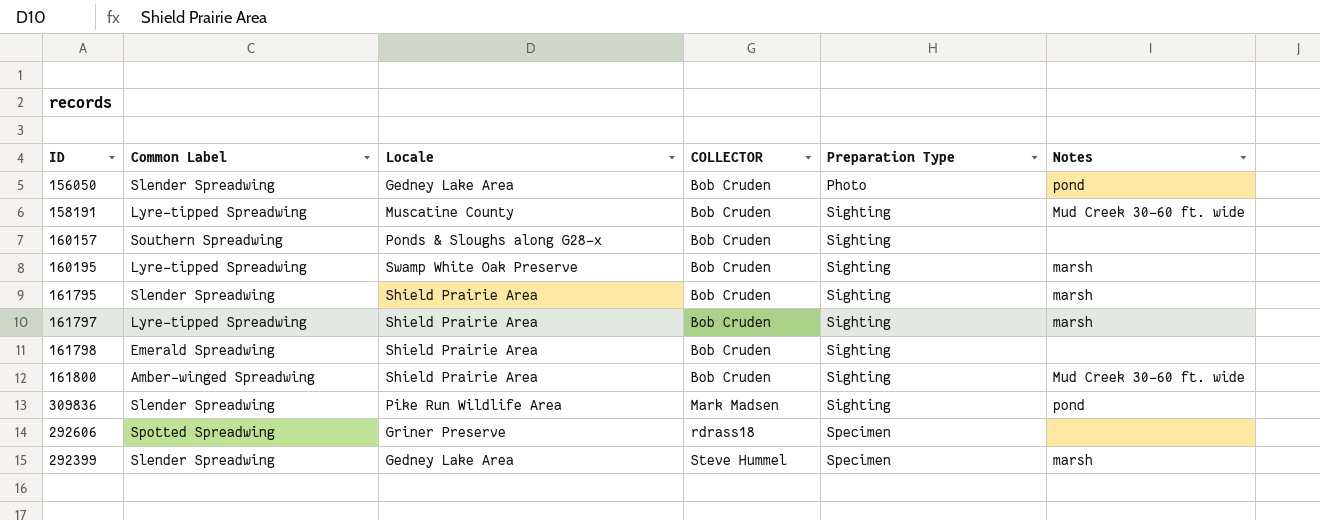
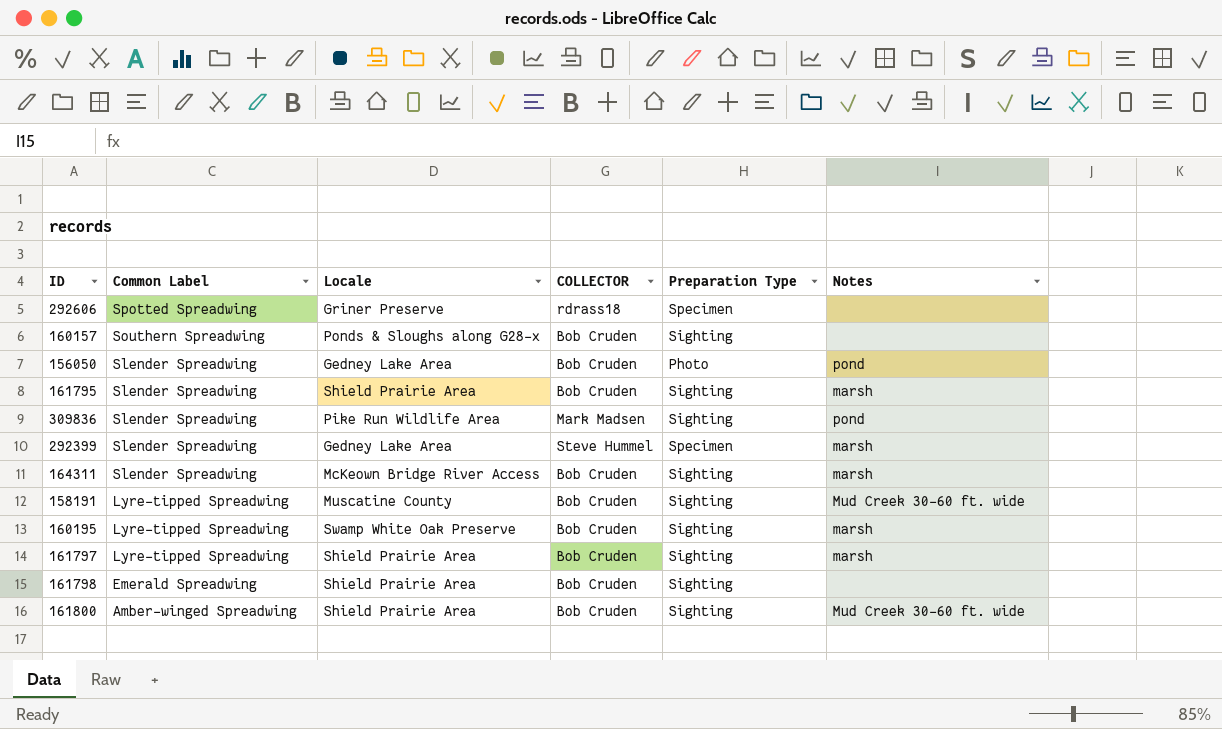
row order: COLLECTOR ascending -> Common Label descending
row 164311: none -> Slender Spreadwing | McKeown Bridge River Access | Bob Cruden | Sighting | marsh

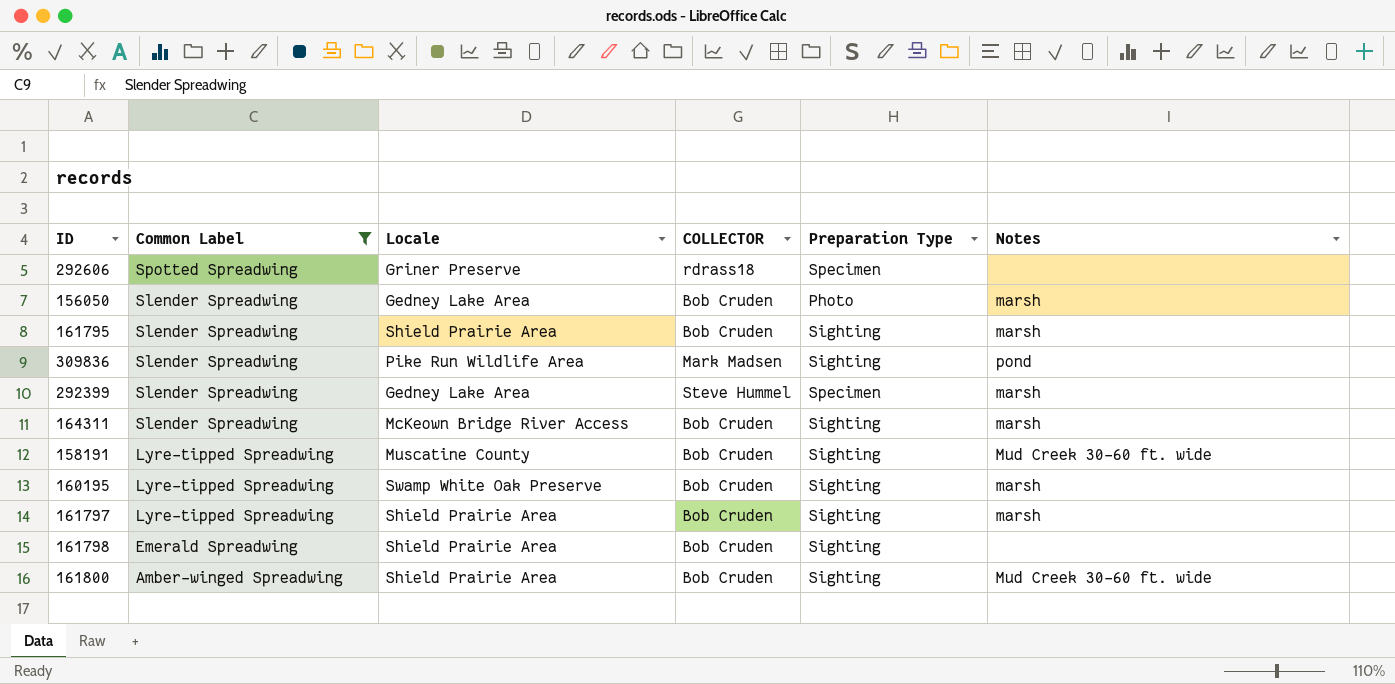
filter: none -> Common Label != Southern Spreadwing
156050 | Notes: pond -> marsh

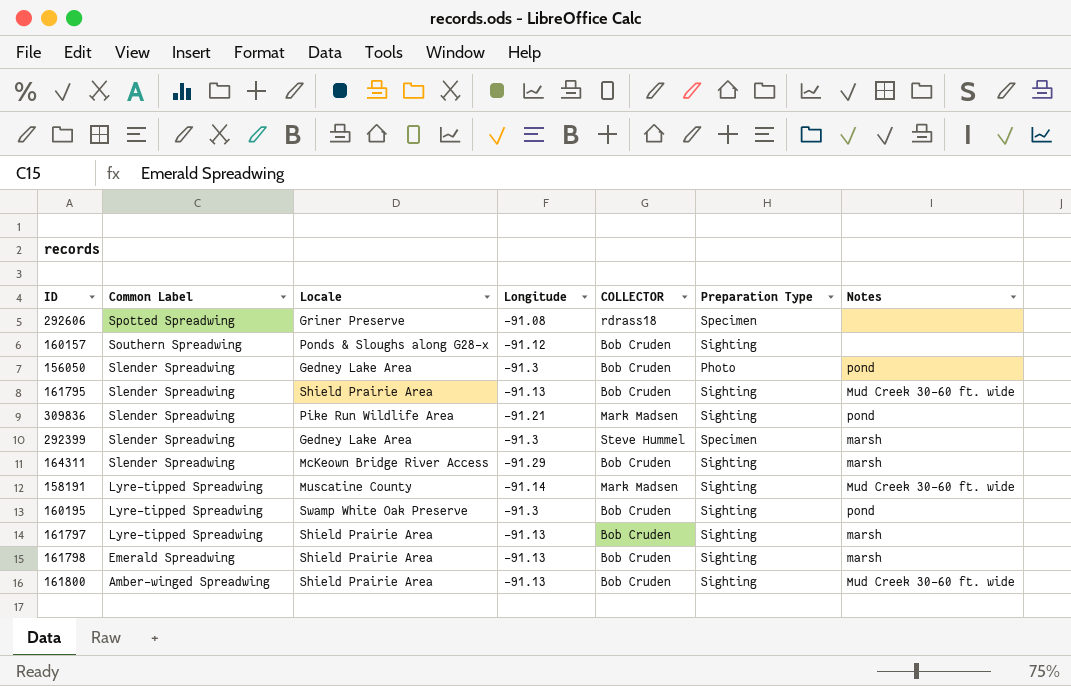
filter: Common Label != Southern Spreadwing -> none
column Longitude | position: none -> 4
156050 | Notes: marsh -> pond
161795 | Notes: marsh -> Mud Creek 30-60 ft. wide
158191 | COLLECTOR: Bob Cruden -> Mark Madsen
160195 | Notes: marsh -> pond
161798 | Notes: none -> marsh

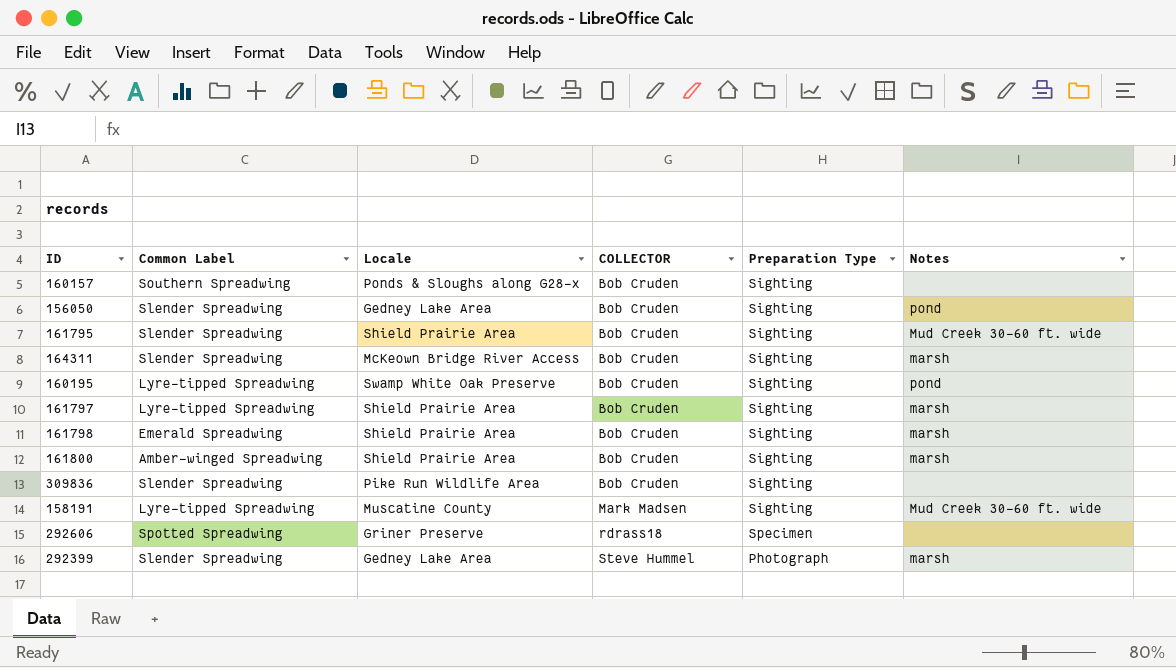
row order: Common Label descending -> COLLECTOR ascending
column Longitude | position: 4 -> none
156050 | Preparation Type: Photo -> Sighting
161800 | Notes: Mud Creek 30-60 ft. wide -> marsh
309836 | COLLECTOR: Mark Madsen -> Bob Cruden
309836 | Notes: pond -> none
292399 | Preparation Type: Specimen -> Photograph

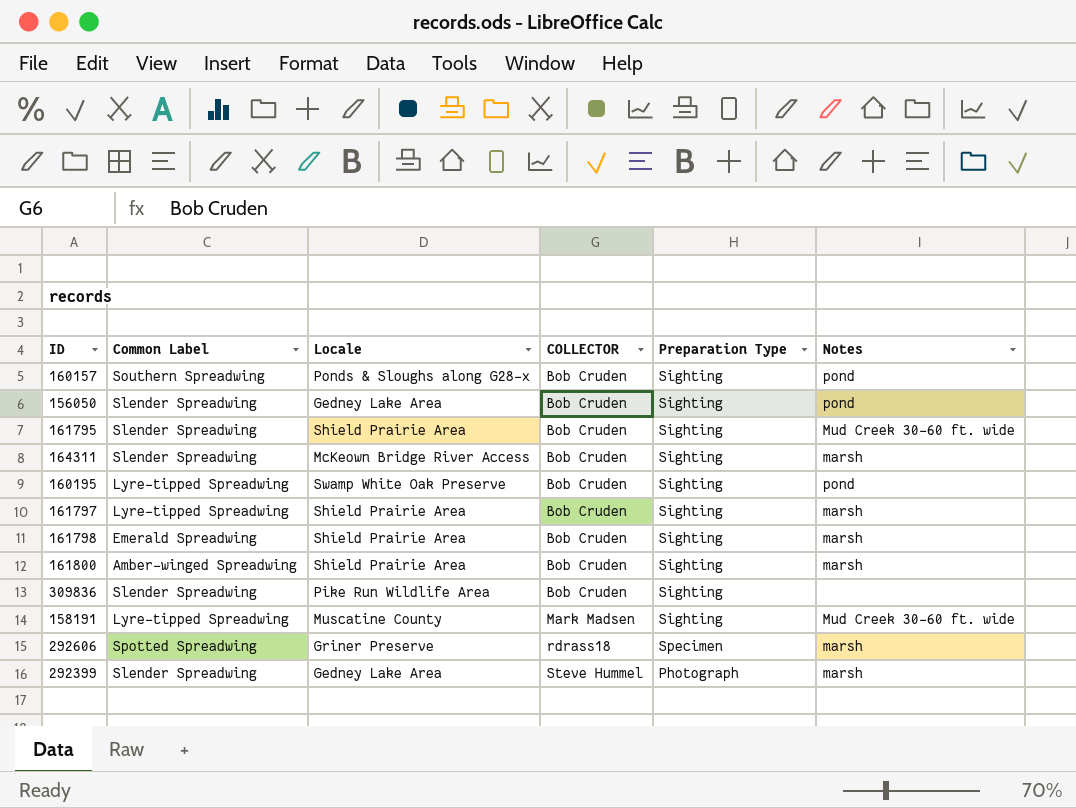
160157 | Notes: none -> pond
292606 | Notes: none -> marsh

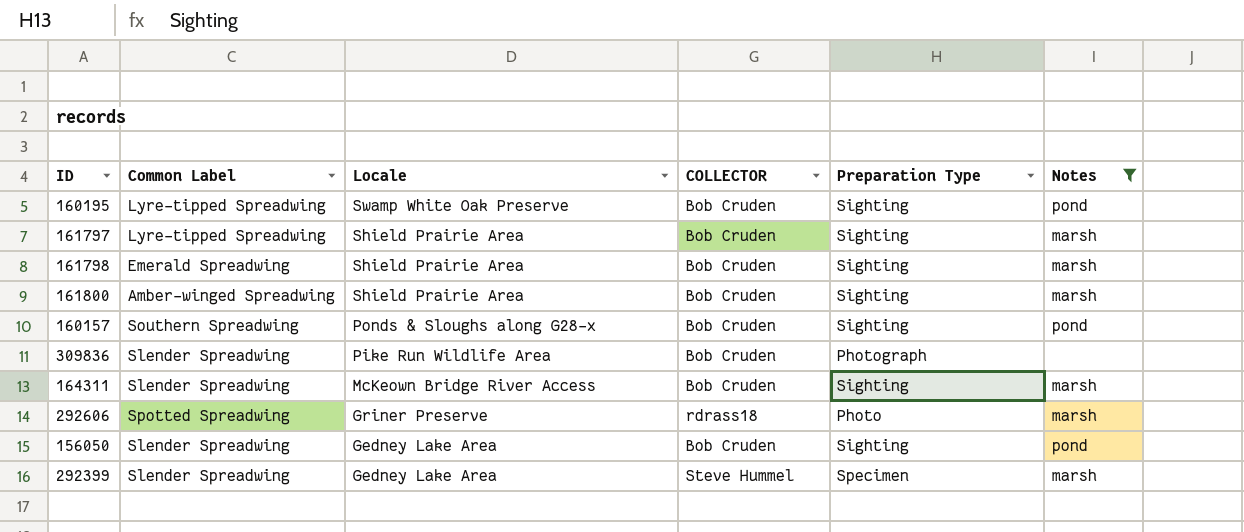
filter: none -> Notes != Mud Creek 30-60 ft. wide
row order: COLLECTOR ascending -> Locale descending
309836 | Preparation Type: Sighting -> Photograph
292606 | Preparation Type: Specimen -> Photo
292399 | Preparation Type: Photograph -> Specimen

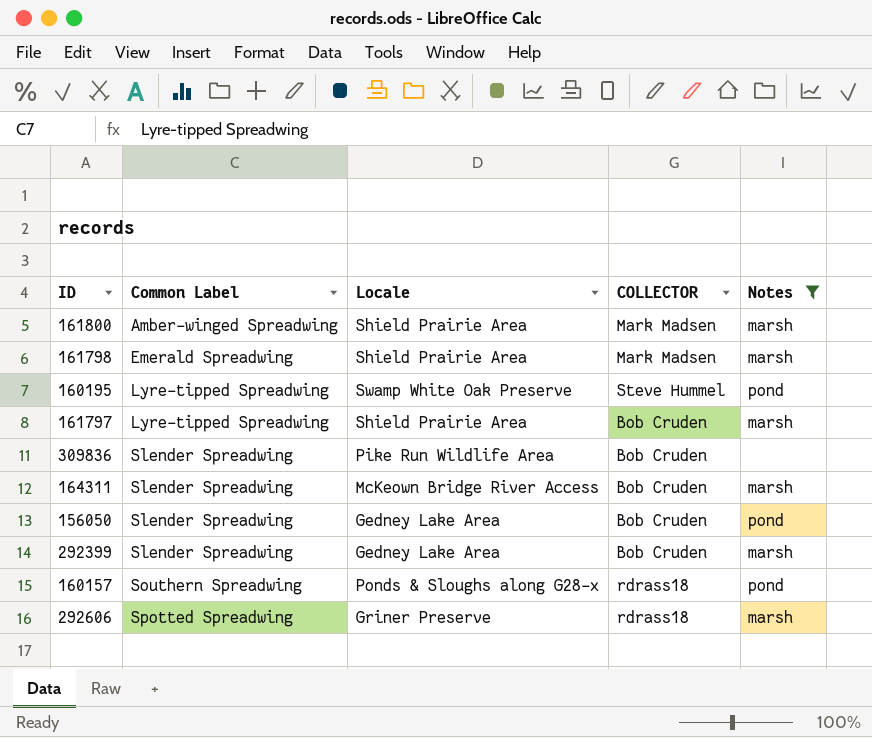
row order: Locale descending -> Common Label ascending
column Preparation Type | position: 5 -> none
161800 | COLLECTOR: Bob Cruden -> Mark Madsen
161798 | COLLECTOR: Bob Cruden -> Mark Madsen
160195 | COLLECTOR: Bob Cruden -> Steve Hummel
292399 | COLLECTOR: Steve Hummel -> Bob Cruden
160157 | COLLECTOR: Bob Cruden -> rdrass18

